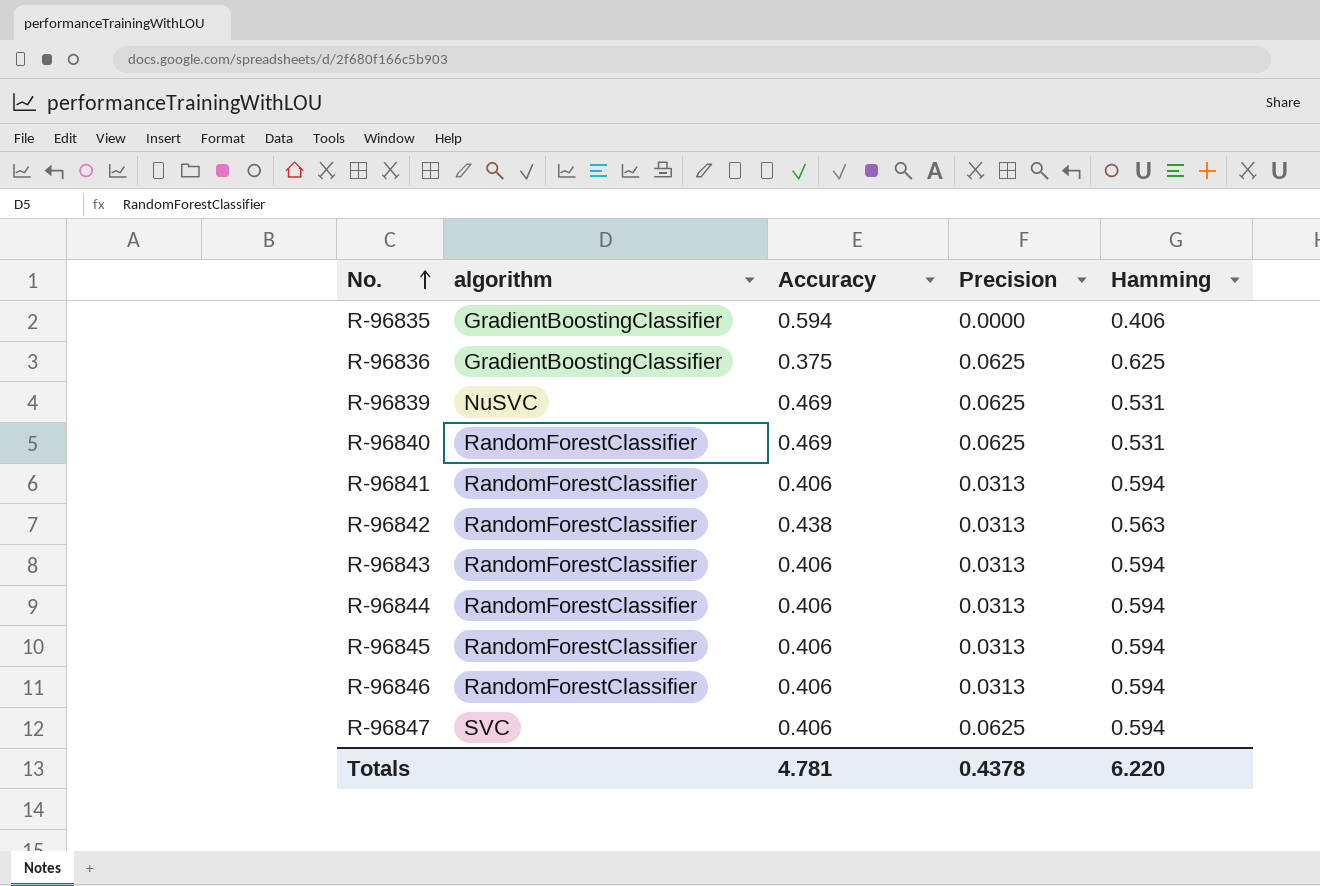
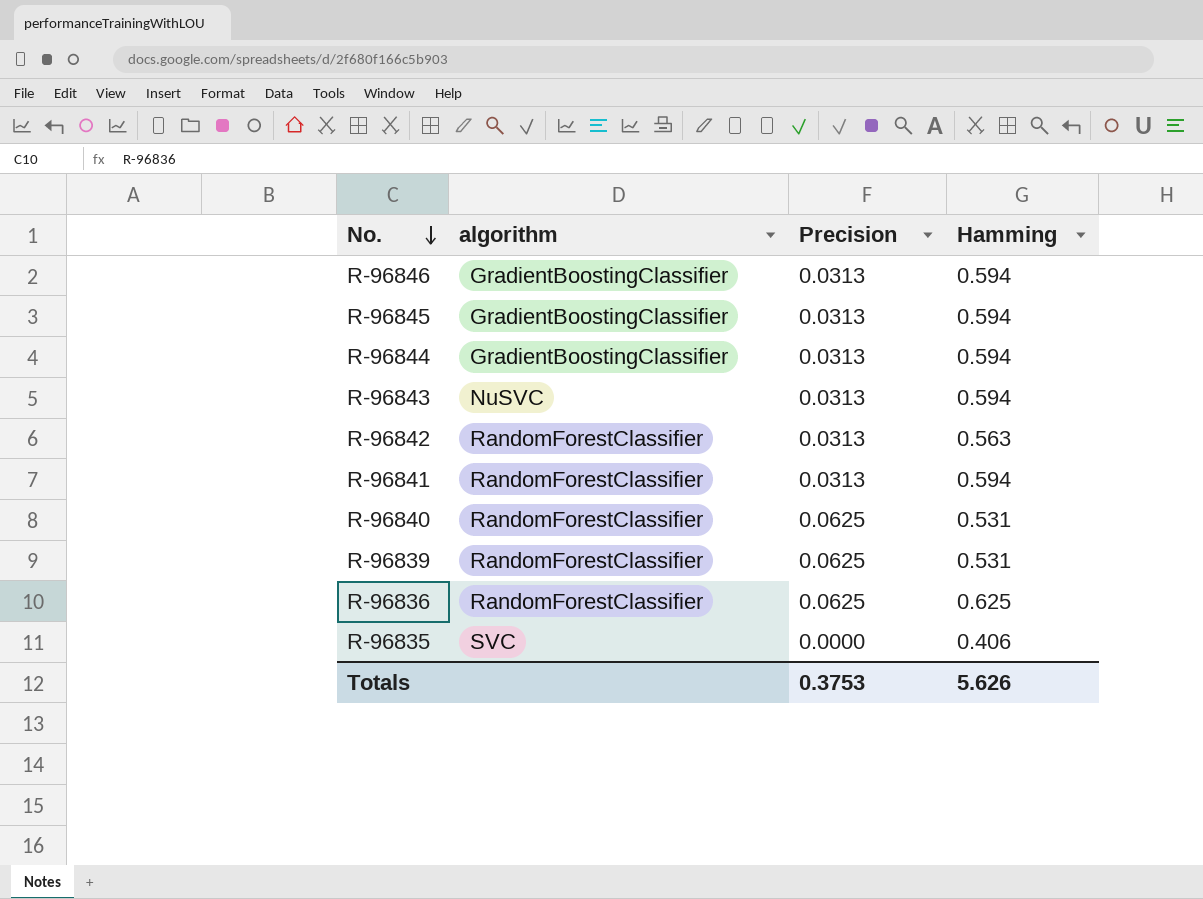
row order: No. ascending -> No. descending
column Accuracy | position: 3 -> none
row R-96847: SVC | 0.406 | 0.0625 | 0.594 -> none
R-96846 | algorithm: RandomForestClassifier -> GradientBoostingClassifier
R-96845 | algorithm: RandomForestClassifier -> GradientBoostingClassifier
R-96844 | algorithm: RandomForestClassifier -> GradientBoostingClassifier
R-96843 | algorithm: RandomForestClassifier -> NuSVC
R-96839 | algorithm: NuSVC -> RandomForestClassifier
R-96836 | algorithm: GradientBoostingClassifier -> RandomForestClassifier
R-96835 | algorithm: GradientBoostingClassifier -> SVC
Totals | Precision: 0.4378 -> 0.3753
Totals | Hamming: 6.220 -> 5.626

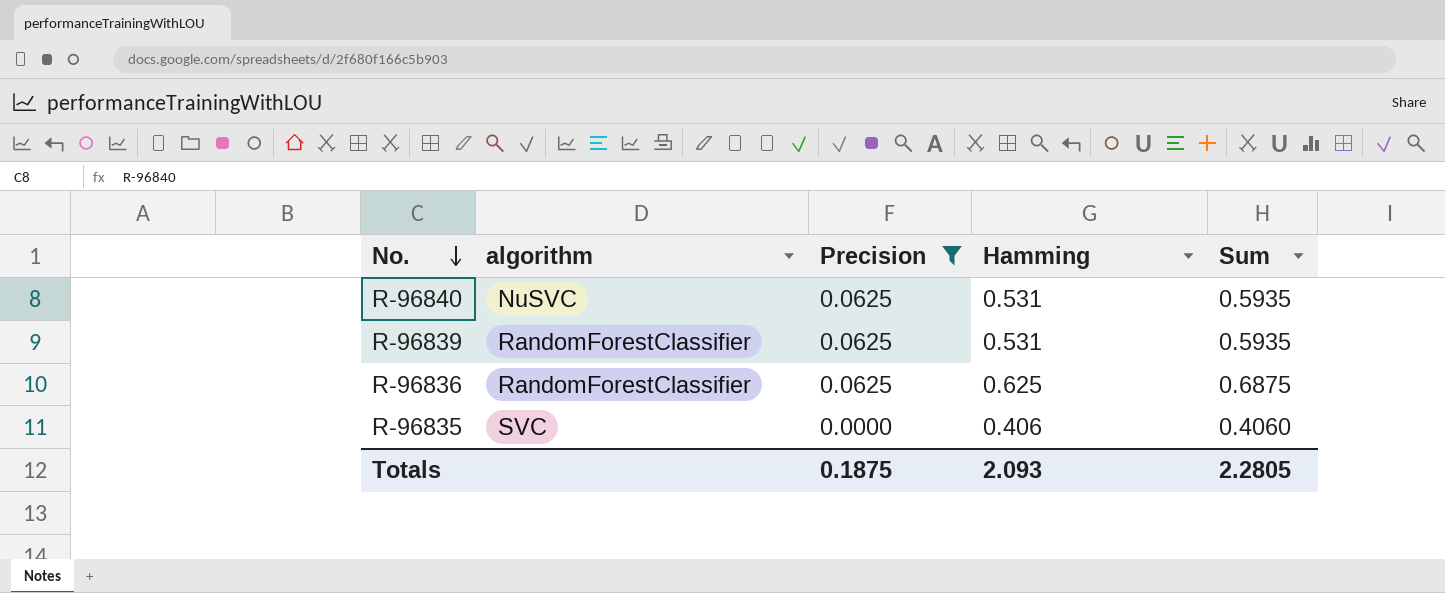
filter: none -> Precision != 0.0313
column Sum | formula: none -> [Precision] + [Hamming]
R-96840 | algorithm: RandomForestClassifier -> NuSVC
Totals | Precision: 0.3753 -> 0.1875
Totals | Hamming: 5.626 -> 2.093

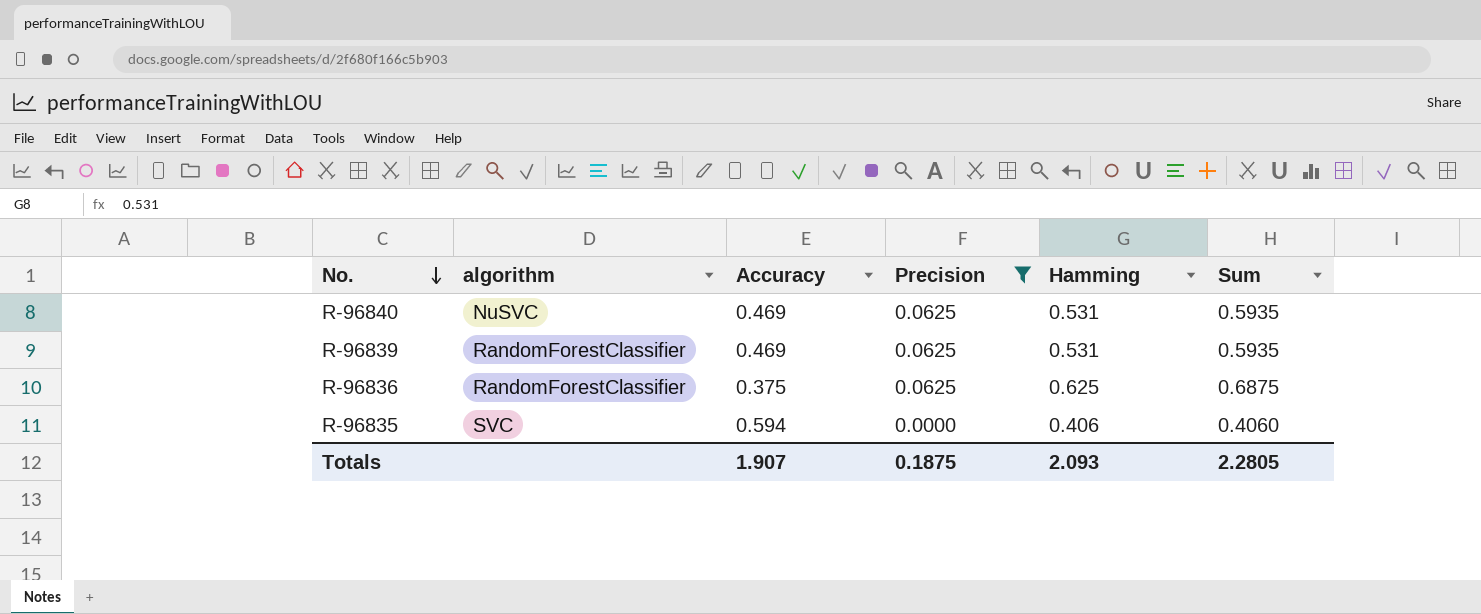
column Accuracy | position: none -> 3

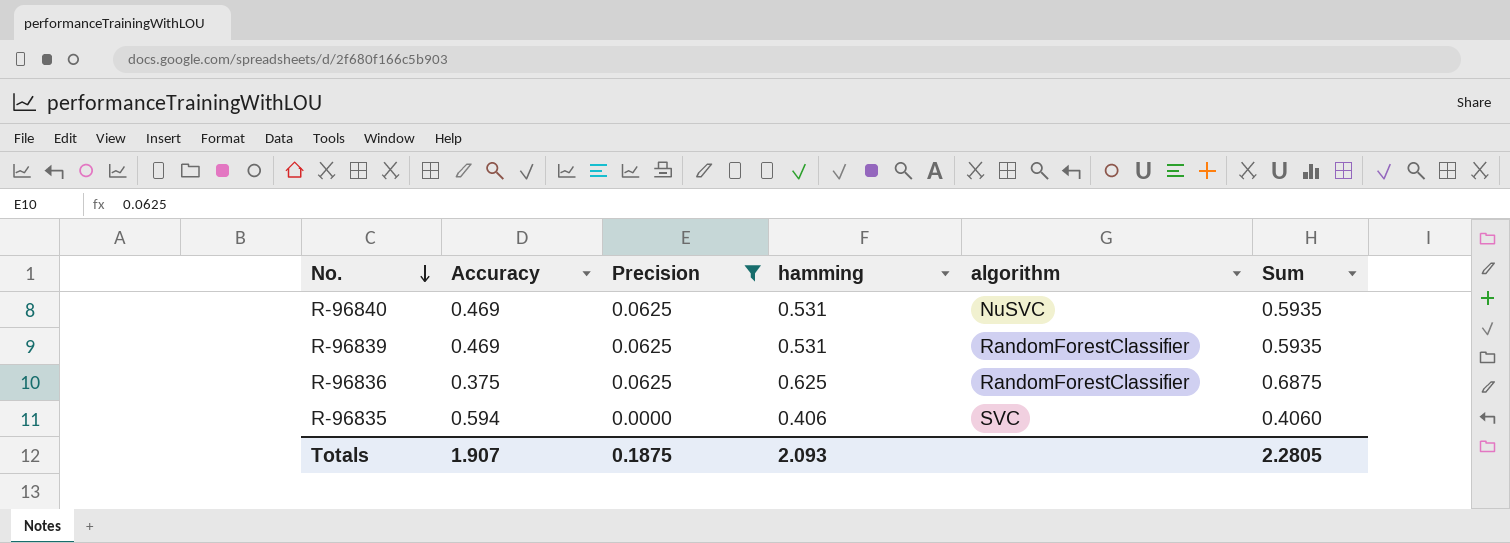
column name: Hamming -> hamming
column algorithm | position: 2 -> 5

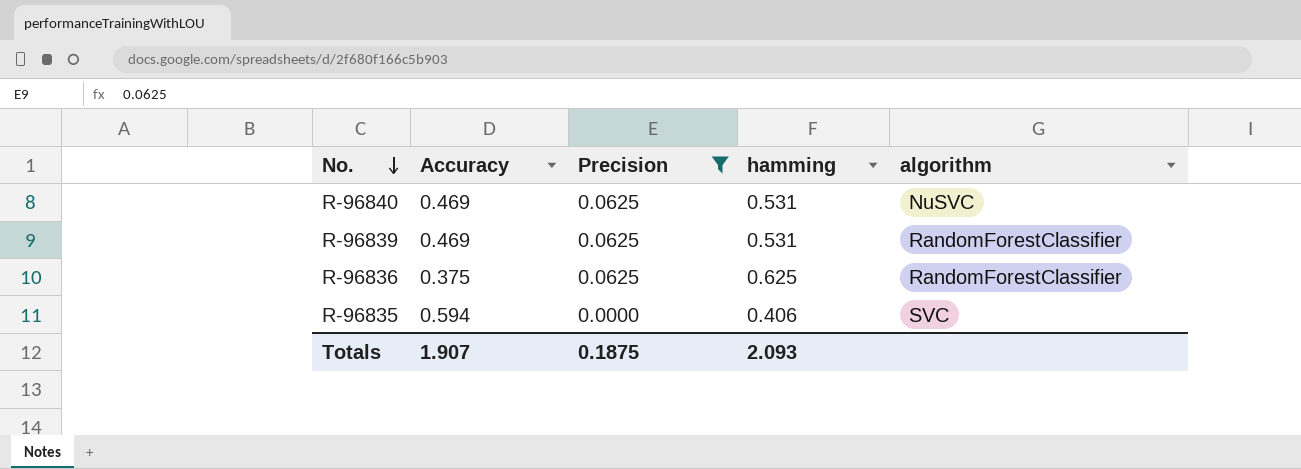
column Sum | formula: [Precision] + [hamming] -> none

